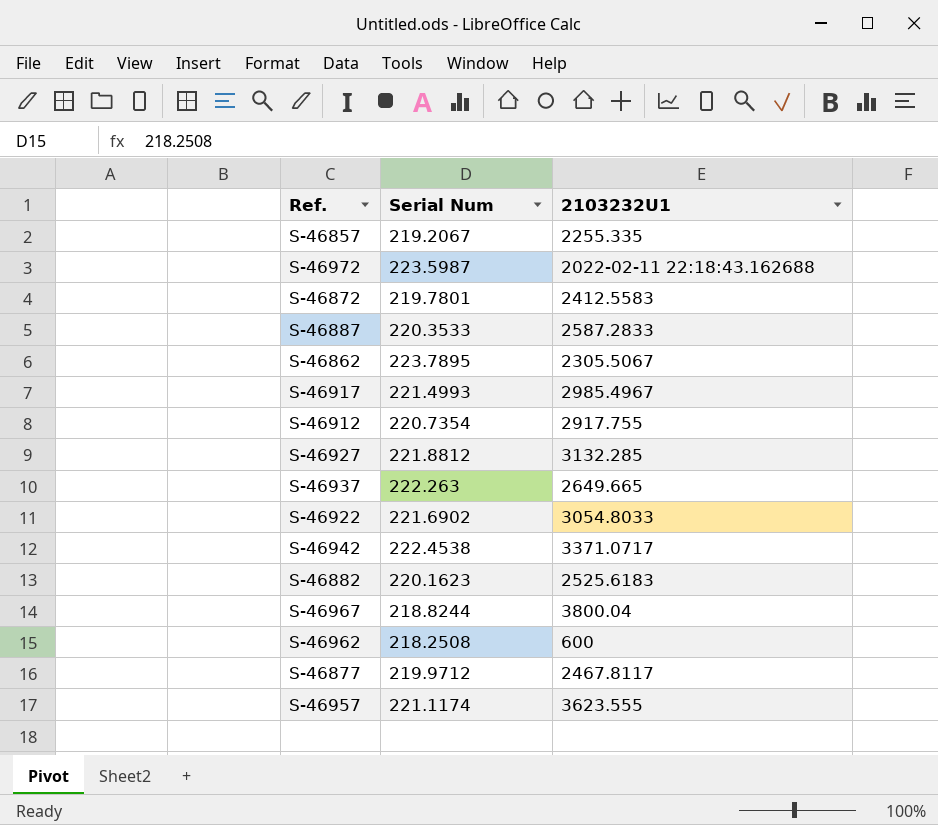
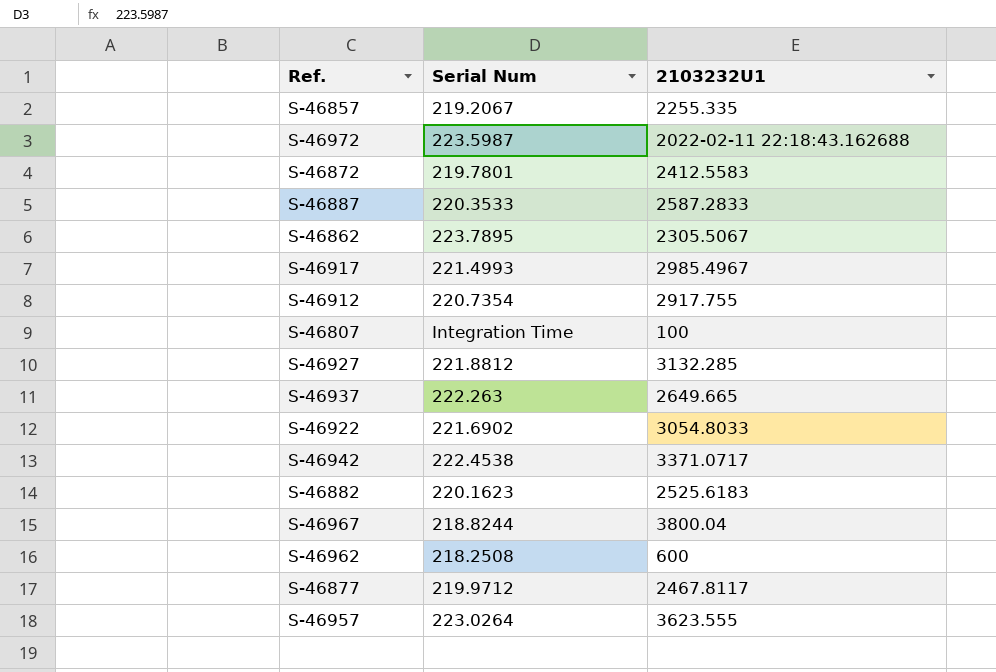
row S-46807: none -> Integration Time | 100
S-46957 | Serial Num: 221.1174 -> 223.0264

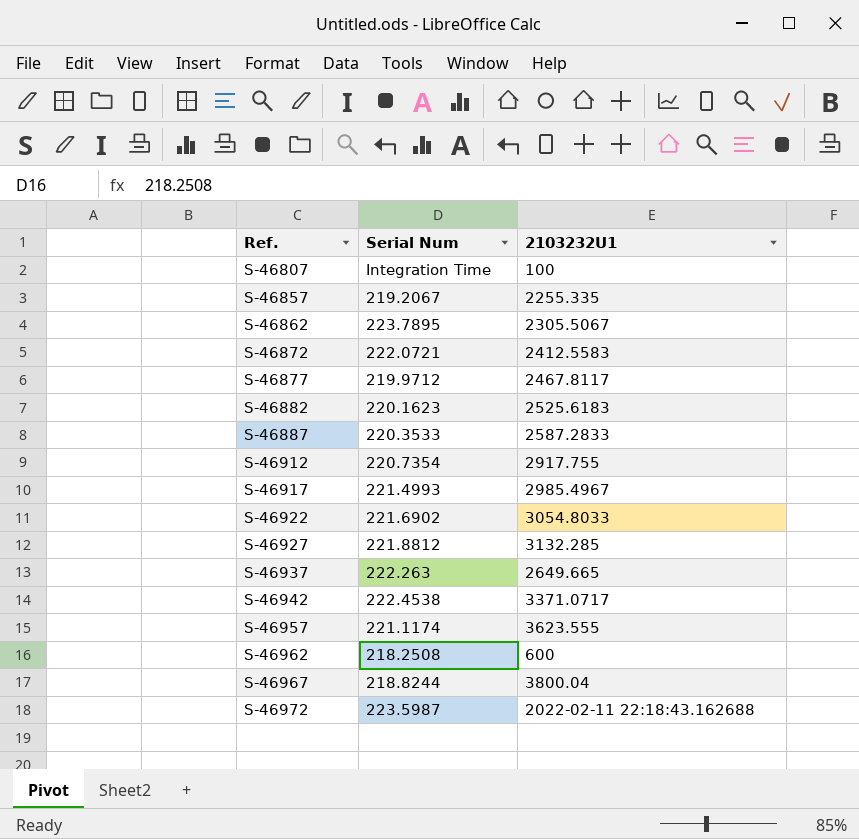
row order: none -> Ref. ascending
S-46872 | Serial Num: 219.7801 -> 222.0721
S-46957 | Serial Num: 223.0264 -> 221.1174

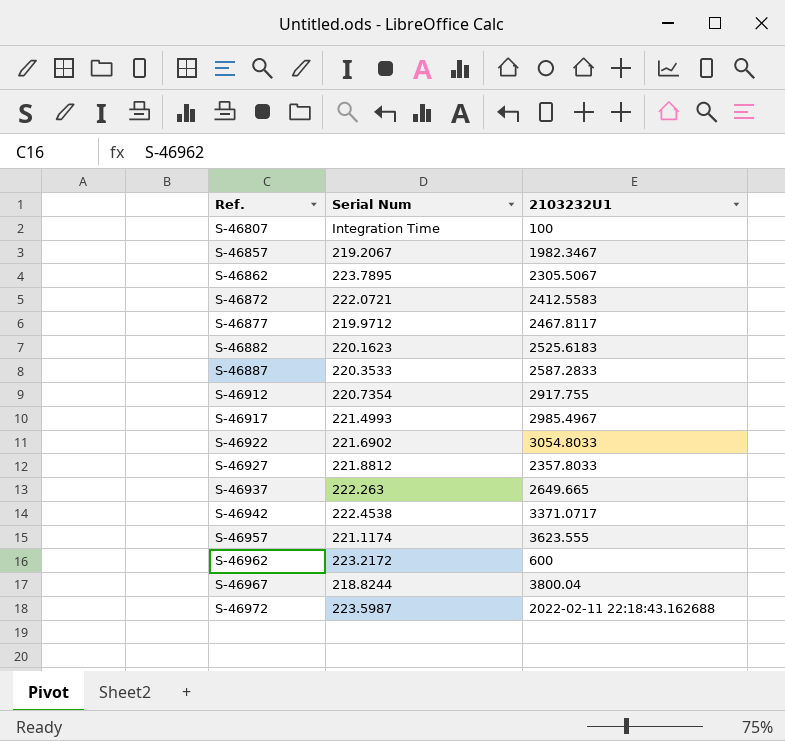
S-46857 | 2103232U1: 2255.335 -> 1982.3467
S-46927 | 2103232U1: 3132.285 -> 2357.8033
S-46962 | Serial Num: 218.2508 -> 223.2172

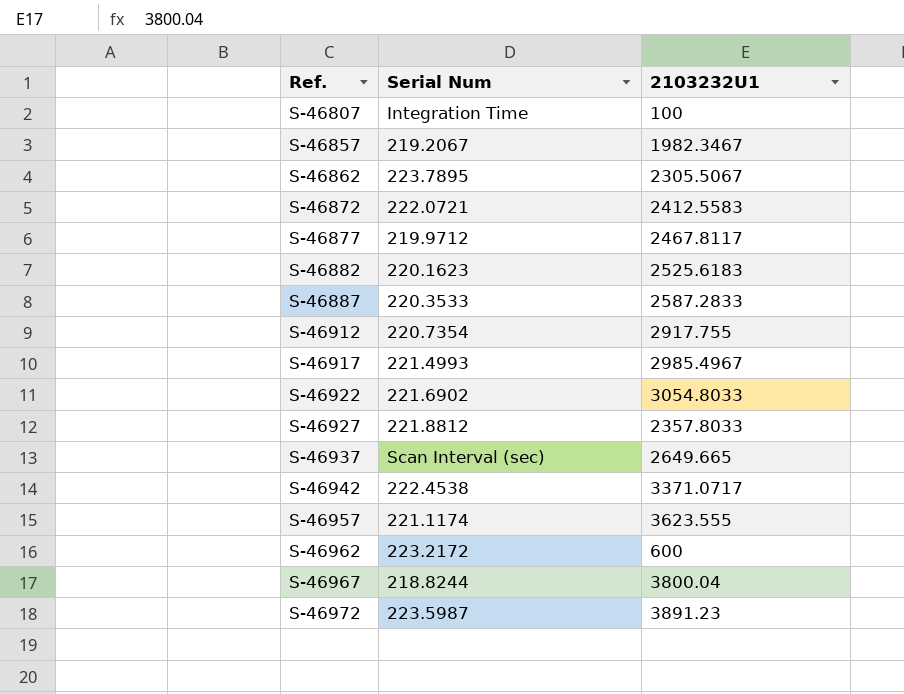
S-46937 | Serial Num: 222.263 -> Scan Interval (sec)
S-46972 | 2103232U1: 2022-02-11 22:18:43.162688 -> 3891.23

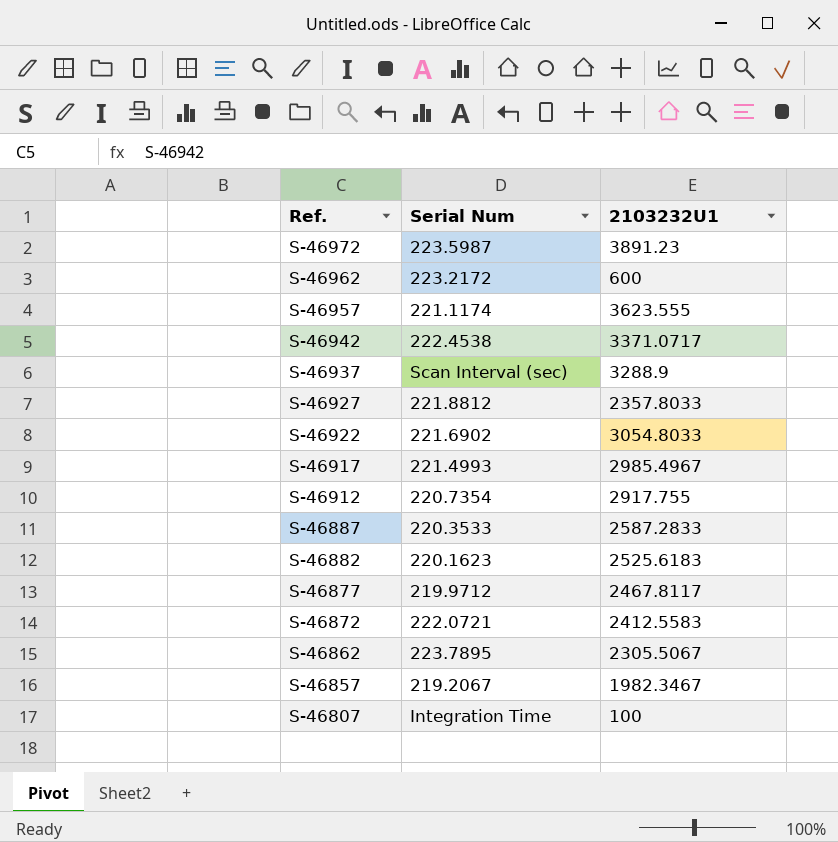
row order: Ref. ascending -> Ref. descending
row S-46967: 218.8244 | 3800.04 -> none
S-46937 | 2103232U1: 2649.665 -> 3288.9

